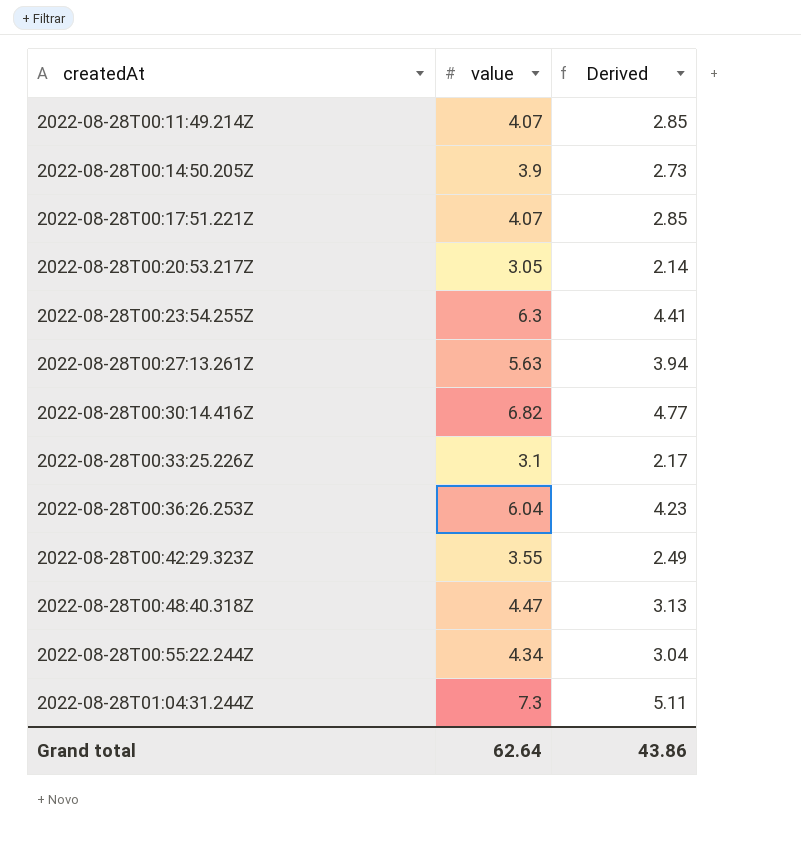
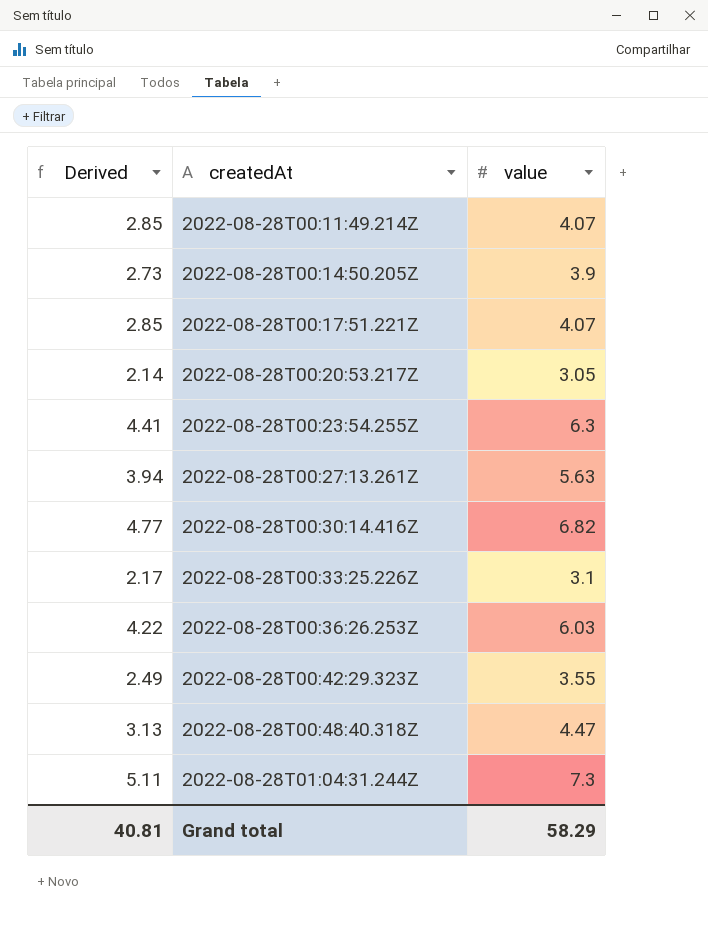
column Derived | position: 3 -> 1
row 2022-08-28T00:55:22.244Z: 4.34 | 3.04 -> none
2022-08-28T00:36:26.253Z | Derived: 4.23 -> 4.22
2022-08-28T00:36:26.253Z | value: 6.04 -> 6.03
Grand total | Derived: 43.86 -> 40.81
Grand total | value: 62.64 -> 58.29

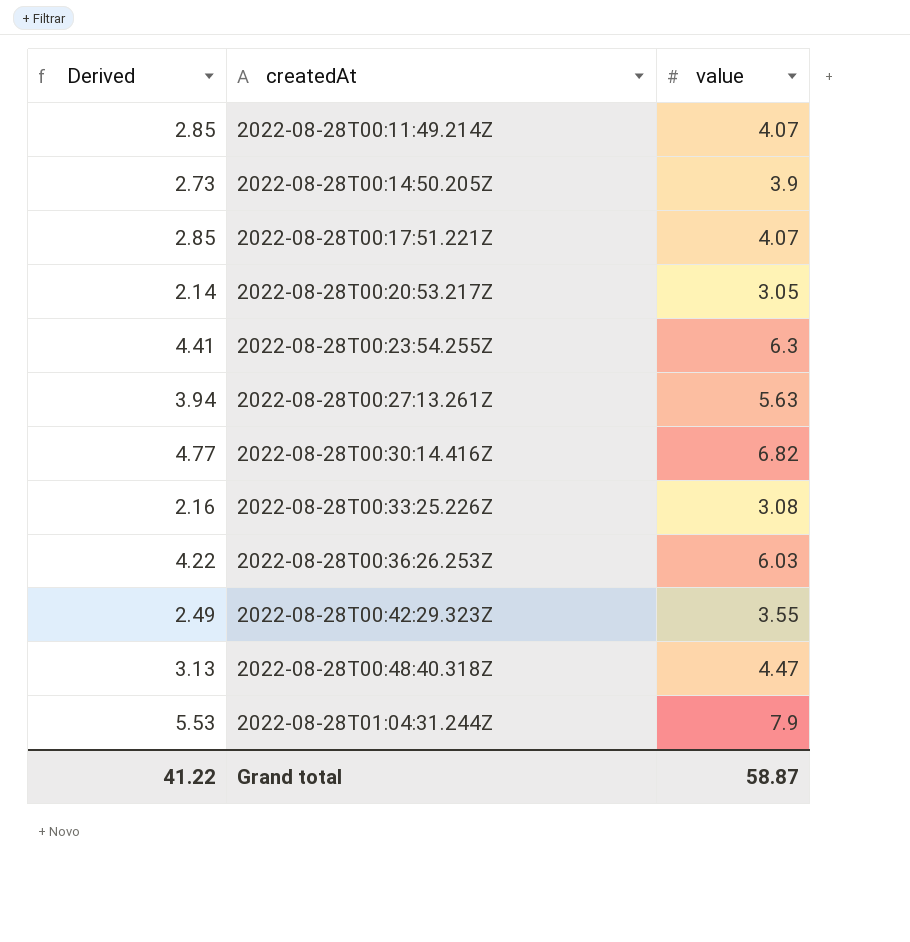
2022-08-28T00:33:25.226Z | Derived: 2.17 -> 2.16
2022-08-28T00:33:25.226Z | value: 3.1 -> 3.08
2022-08-28T01:04:31.244Z | Derived: 5.11 -> 5.53
2022-08-28T01:04:31.244Z | value: 7.3 -> 7.9
Grand total | Derived: 40.81 -> 41.22
Grand total | value: 58.29 -> 58.87

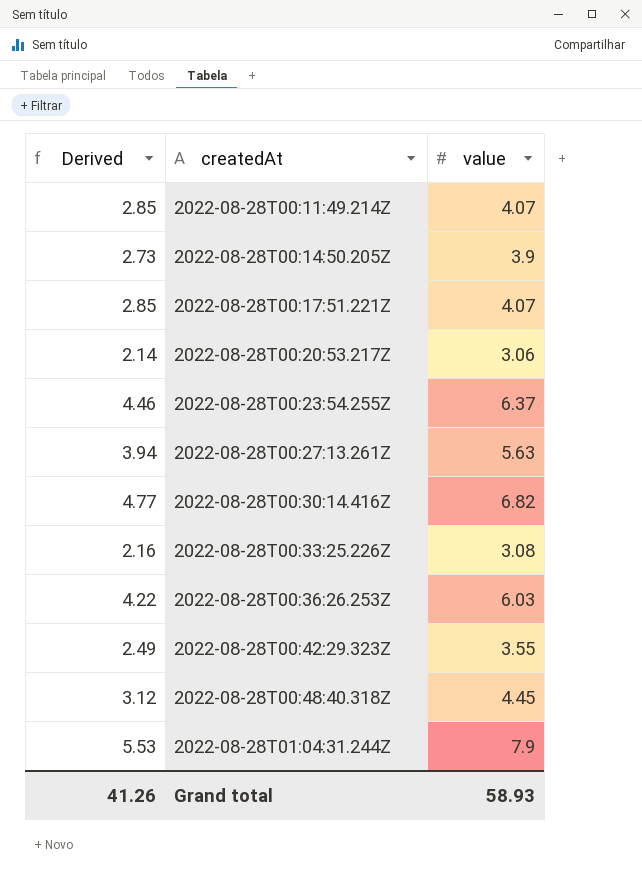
2022-08-28T00:20:53.217Z | value: 3.05 -> 3.06
2022-08-28T00:23:54.255Z | Derived: 4.41 -> 4.46
2022-08-28T00:23:54.255Z | value: 6.3 -> 6.37
2022-08-28T00:48:40.318Z | Derived: 3.13 -> 3.12
2022-08-28T00:48:40.318Z | value: 4.47 -> 4.45
Grand total | Derived: 41.22 -> 41.26
Grand total | value: 58.87 -> 58.93

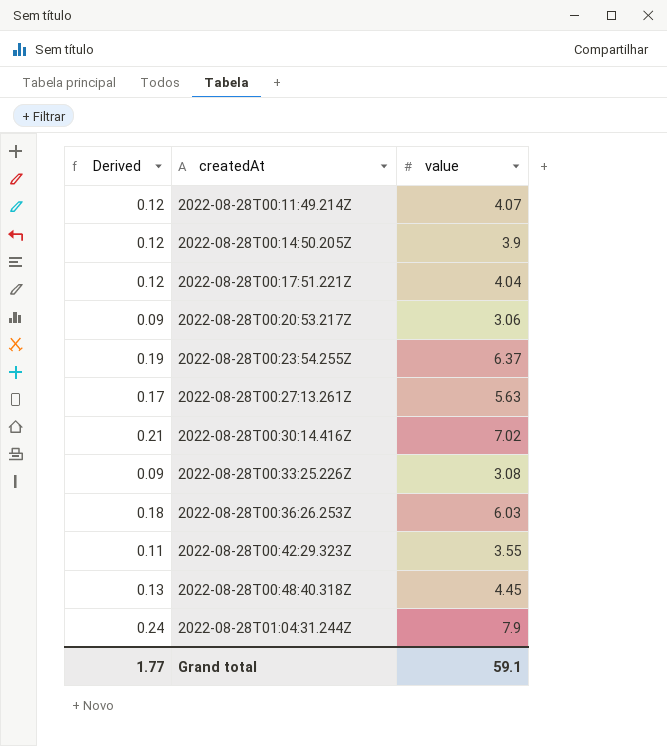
column Derived | formula: [value] * 0.7 -> [value] * 0.03
2022-08-28T00:17:51.221Z | value: 4.07 -> 4.04
2022-08-28T00:30:14.416Z | value: 6.82 -> 7.02
Grand total | Derived: 41.26 -> 1.77
Grand total | value: 58.93 -> 59.1

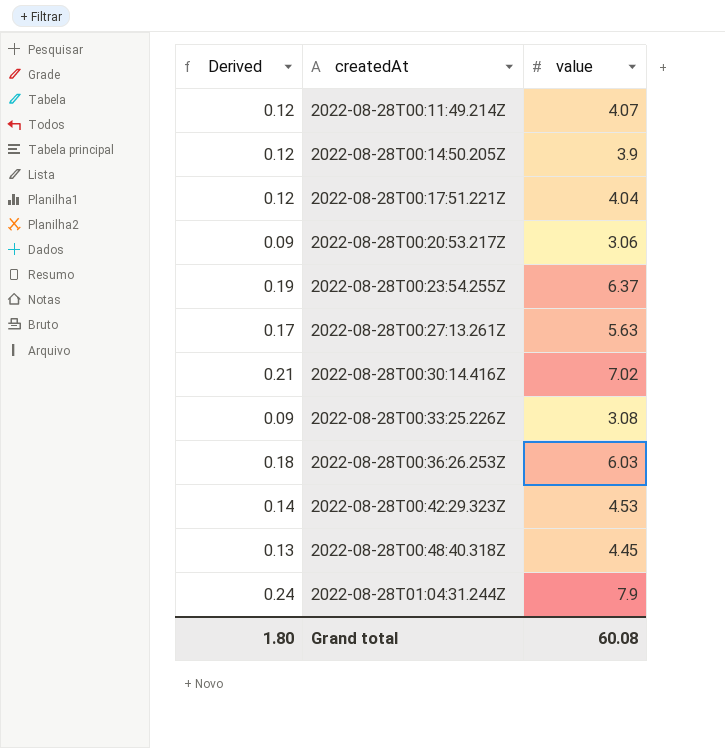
2022-08-28T00:42:29.323Z | Derived: 0.11 -> 0.14
2022-08-28T00:42:29.323Z | value: 3.55 -> 4.53
Grand total | Derived: 1.77 -> 1.80
Grand total | value: 59.1 -> 60.08

